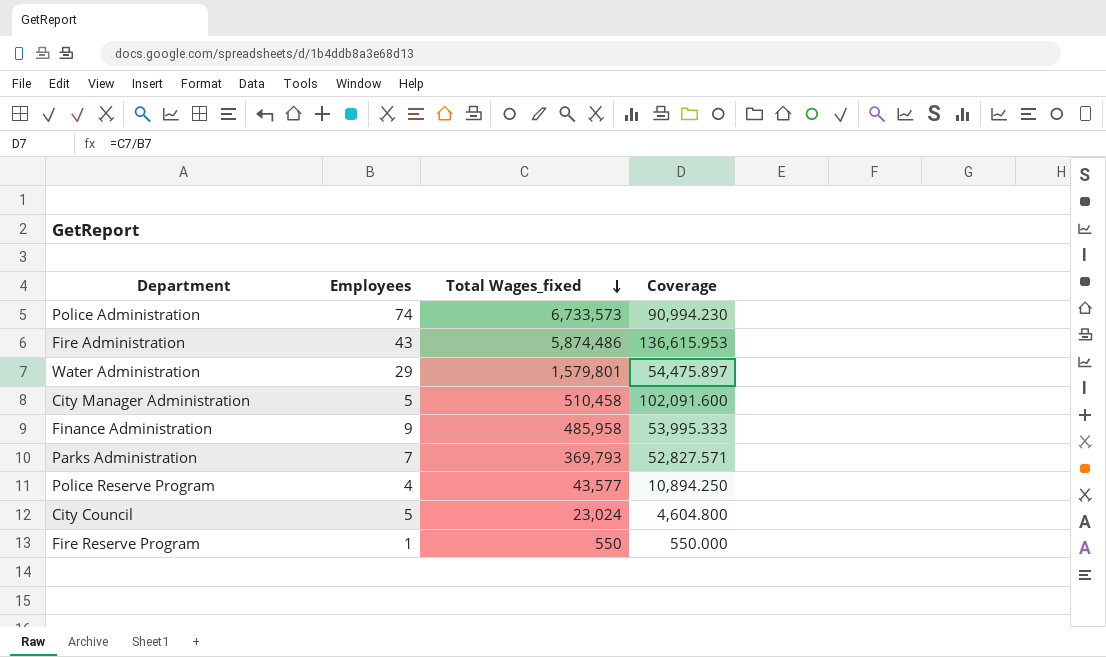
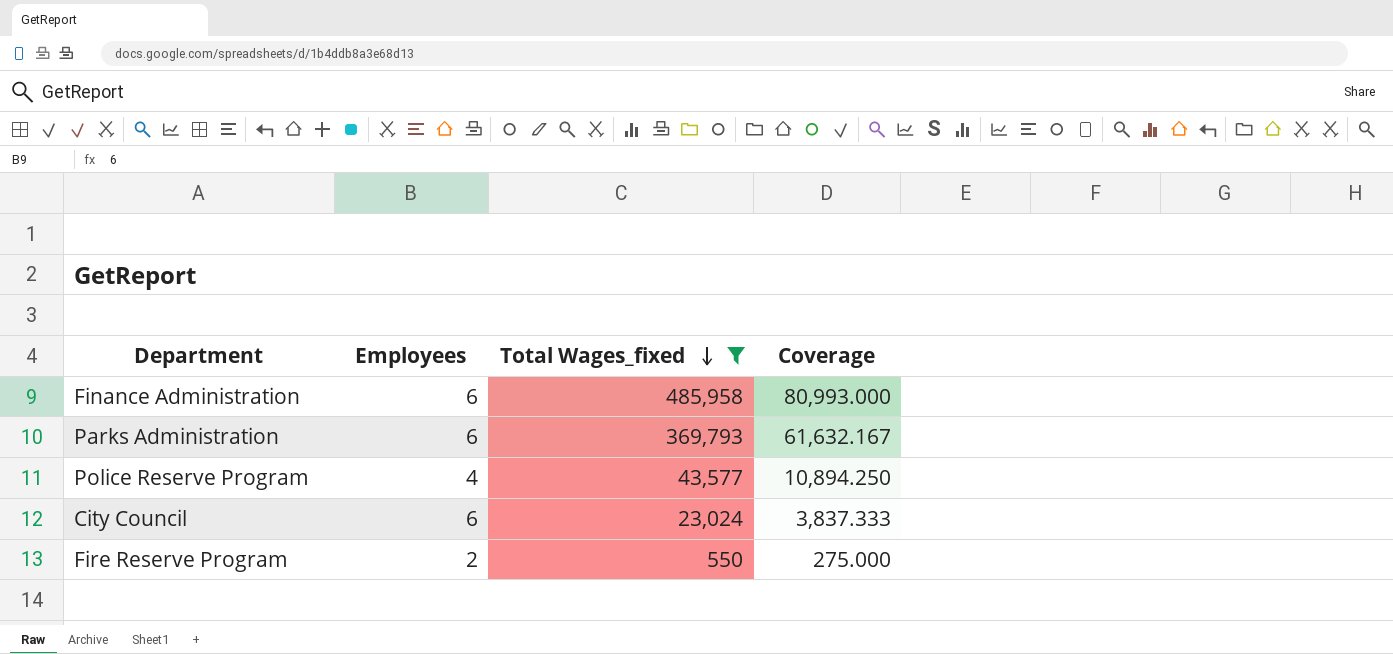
filter: none -> Total Wages_fixed <= 485,958
Finance Administration | Employees: 9 -> 6
Finance Administration | Coverage: 53,995.333 -> 80,993.000
Parks Administration | Employees: 7 -> 6
Parks Administration | Coverage: 52,827.571 -> 61,632.167
City Council | Employees: 5 -> 6
City Council | Coverage: 4,604.800 -> 3,837.333
Fire Reserve Program | Employees: 1 -> 2
Fire Reserve Program | Coverage: 550.000 -> 275.000

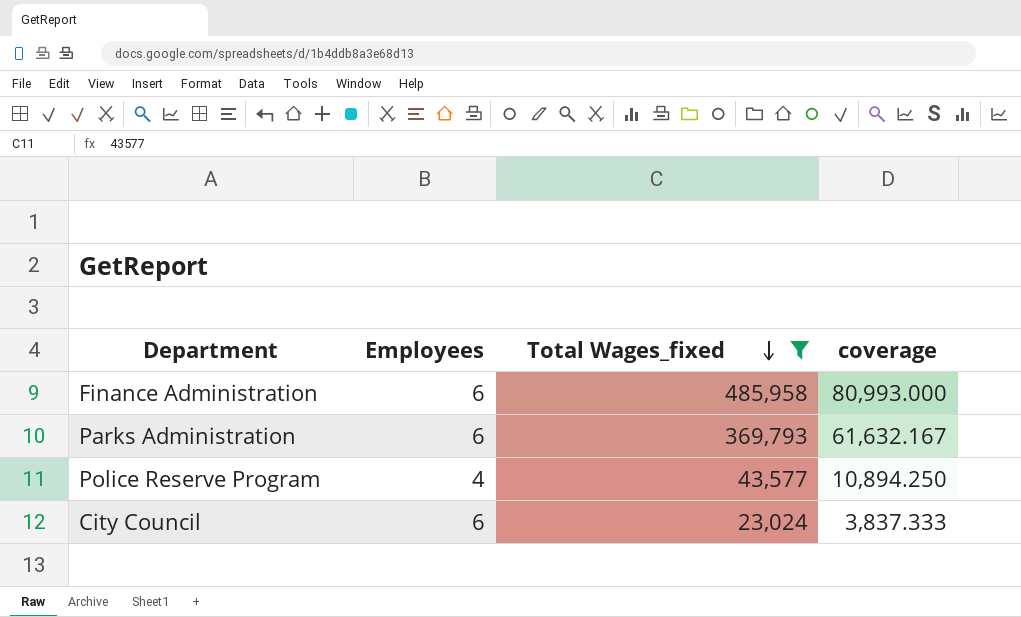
column name: Coverage -> coverage
row Fire Reserve Program: 2 | 550 | 275.000 -> none

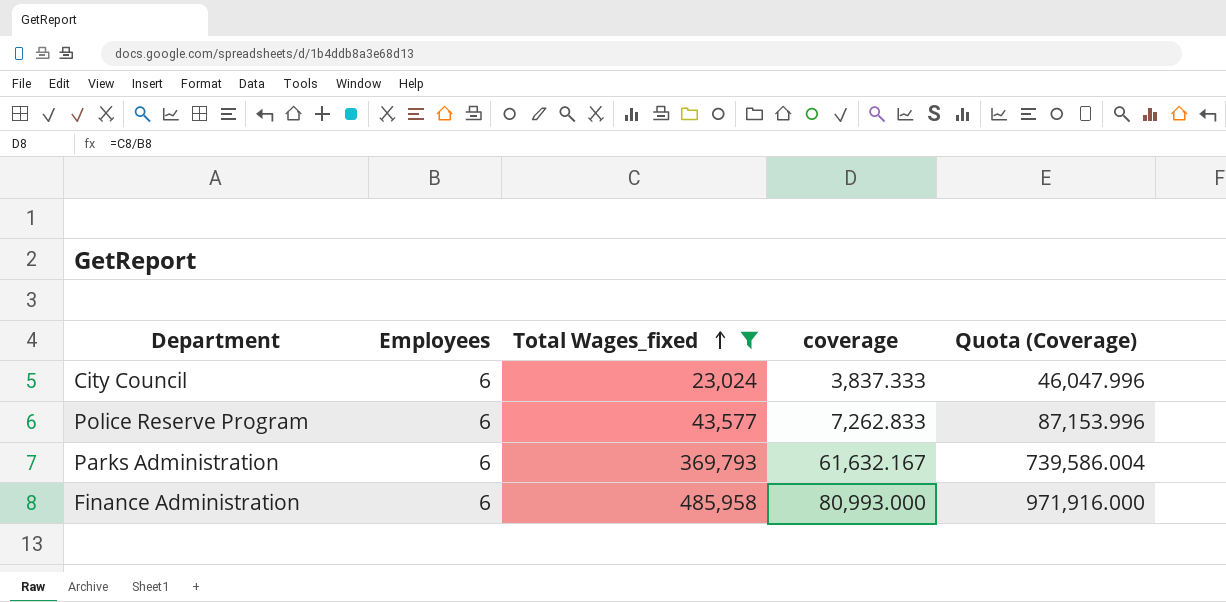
row order: Total Wages_fixed descending -> Total Wages_fixed ascending
column Quota (Coverage) | formula: none -> [coverage] * 12
Police Reserve Program | Employees: 4 -> 6
Police Reserve Program | coverage: 10,894.250 -> 7,262.833

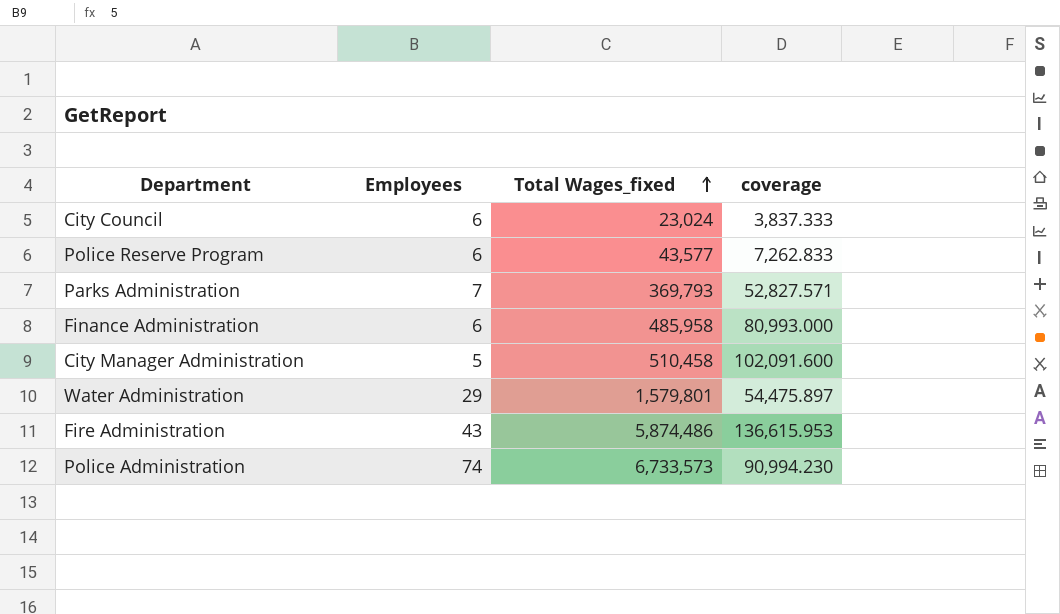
filter: Total Wages_fixed <= 485,958 -> none
column Quota (Coverage) | formula: [coverage] * 12 -> none
Parks Administration | Employees: 6 -> 7
Parks Administration | coverage: 61,632.167 -> 52,827.571

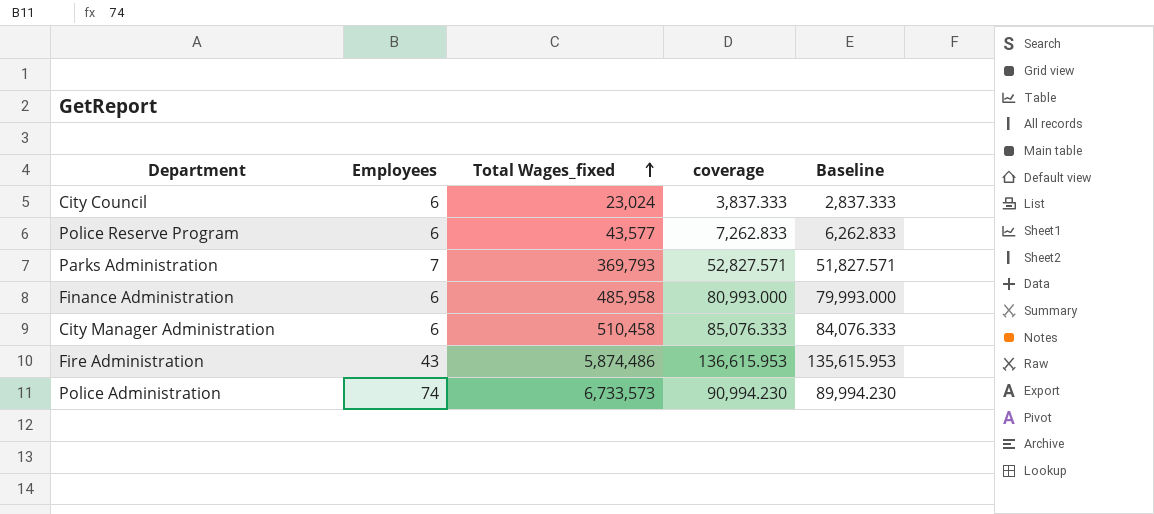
column Baseline | formula: none -> [coverage] - 1000
row Water Administration: 29 | 1,579,801 | 54,475.897 -> none
City Manager Administration | Employees: 5 -> 6
City Manager Administration | coverage: 102,091.600 -> 85,076.333

